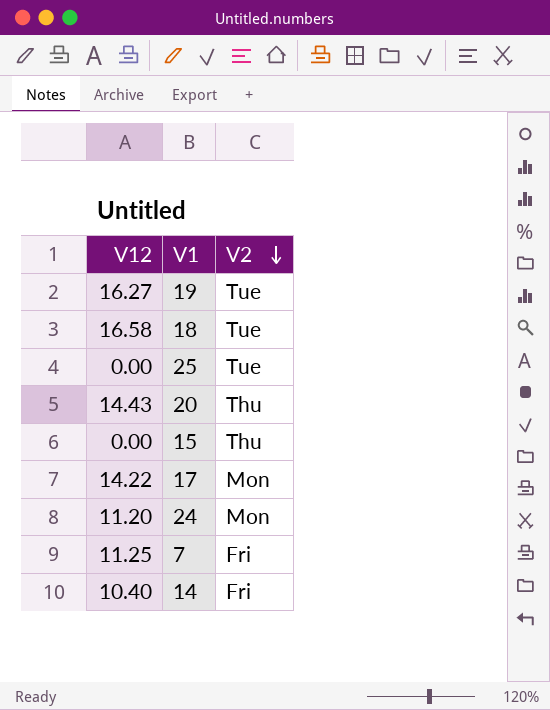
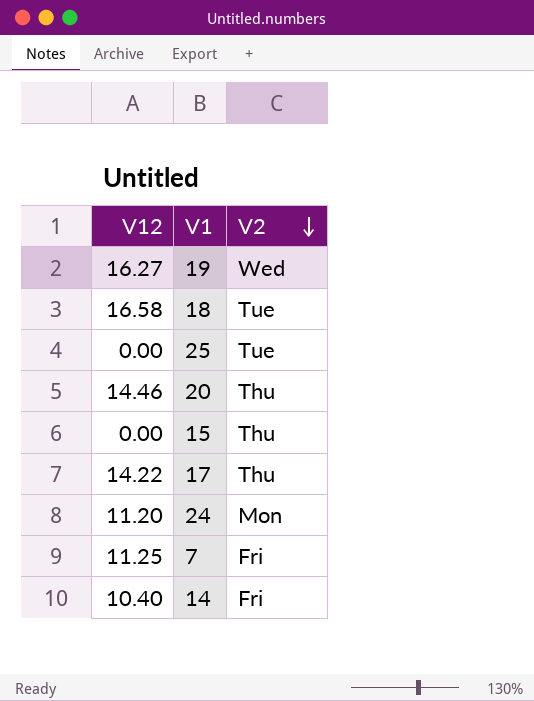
19 | V2: Tue -> Wed
20 | V12: 14.43 -> 14.46
17 | V2: Mon -> Thu

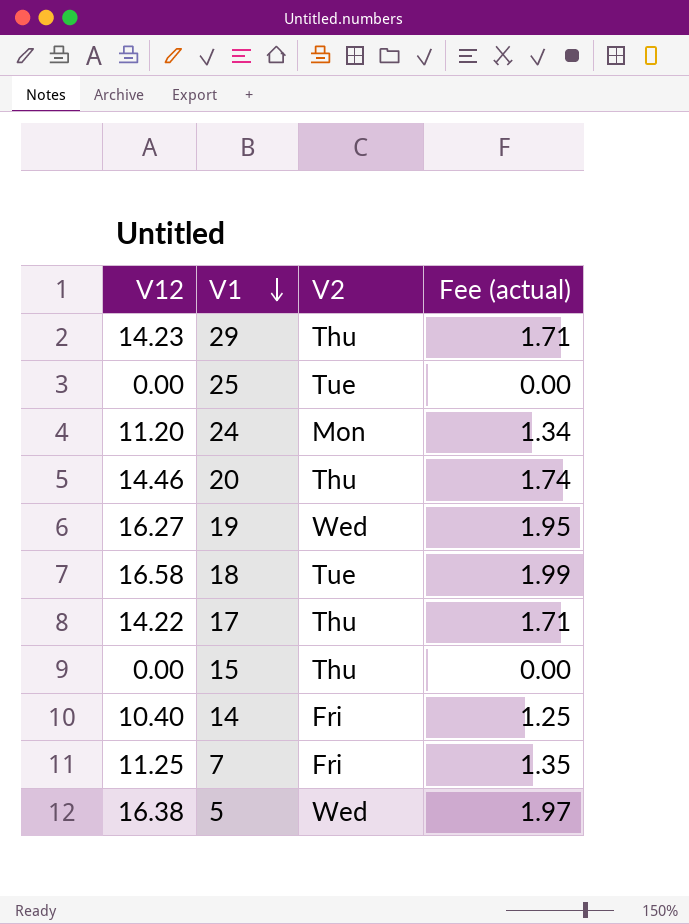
row order: V2 descending -> V1 descending
column Fee (actual) | formula: none -> [V12] * 0.12
row 29: none -> 14.23 | Thu | 1.71
row 5: none -> 16.38 | Wed | 1.97

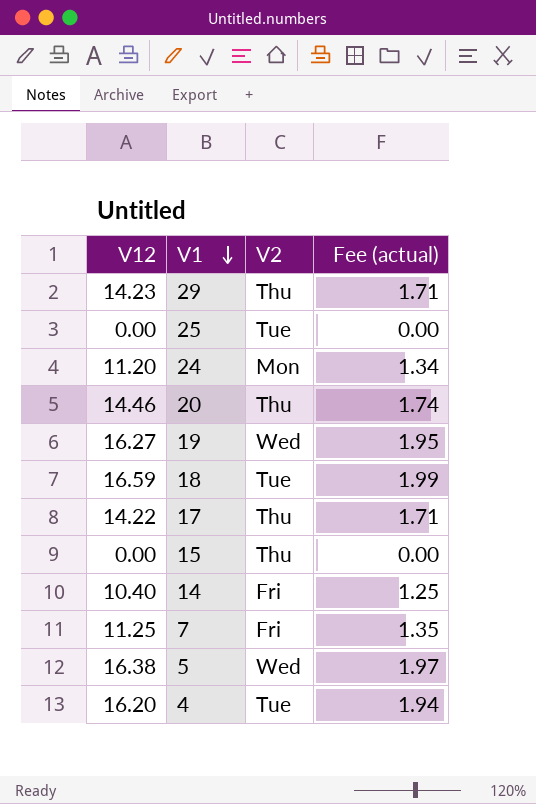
18 | V12: 16.58 -> 16.59
row 4: none -> 16.20 | Tue | 1.94

